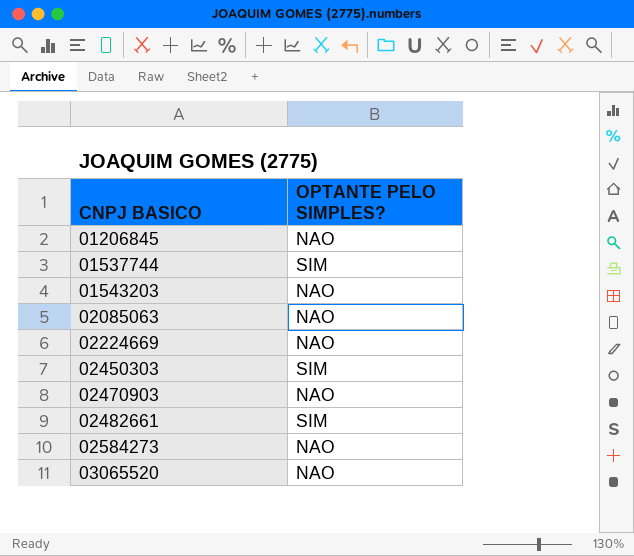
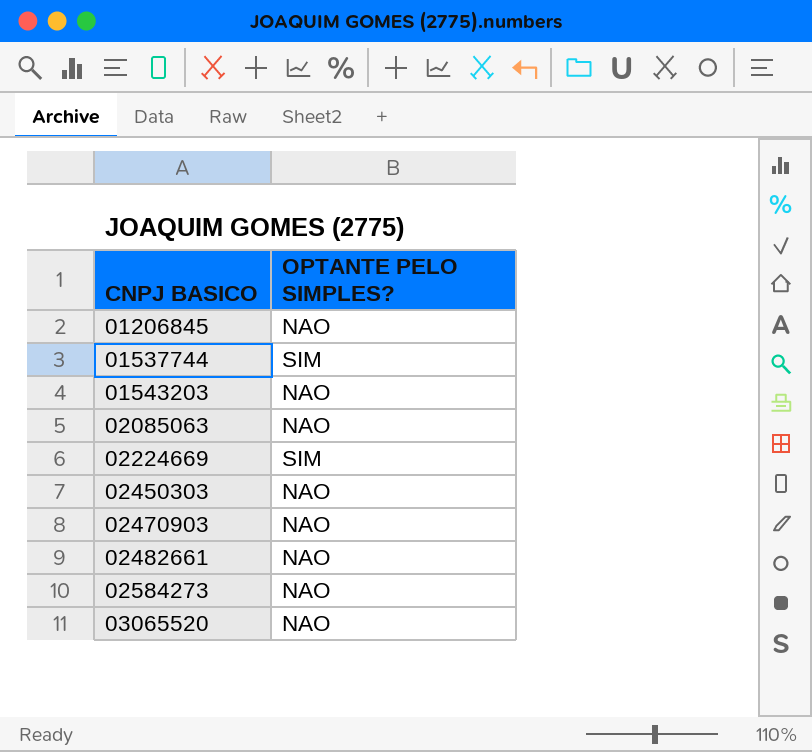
02224669 | OPTANTE PELO SIMPLES?: NAO -> SIM
02450303 | OPTANTE PELO SIMPLES?: SIM -> NAO
02482661 | OPTANTE PELO SIMPLES?: SIM -> NAO

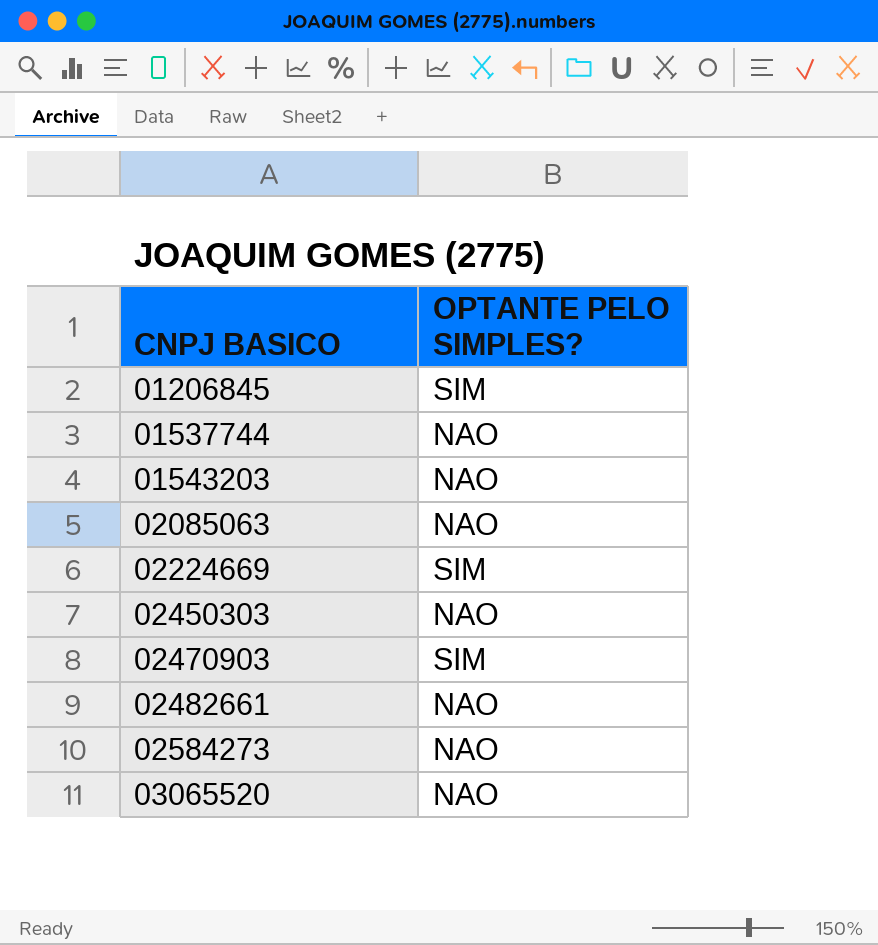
01206845 | OPTANTE PELO SIMPLES?: NAO -> SIM
01537744 | OPTANTE PELO SIMPLES?: SIM -> NAO
02470903 | OPTANTE PELO SIMPLES?: NAO -> SIM

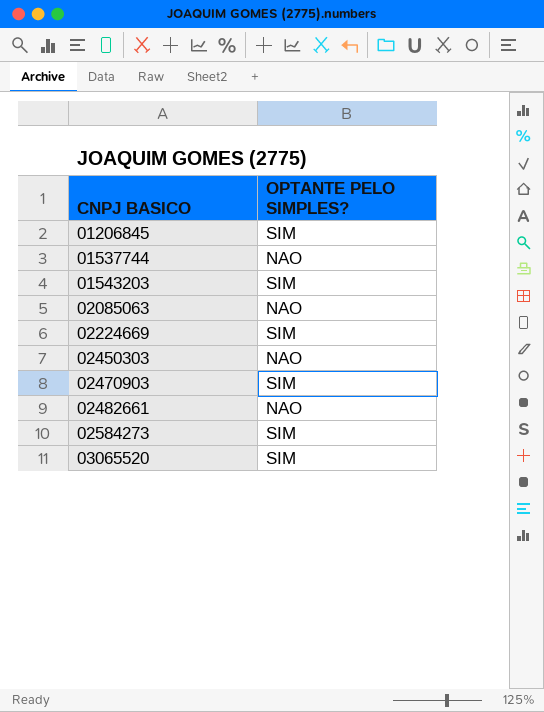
01543203 | OPTANTE PELO SIMPLES?: NAO -> SIM
02584273 | OPTANTE PELO SIMPLES?: NAO -> SIM
03065520 | OPTANTE PELO SIMPLES?: NAO -> SIM

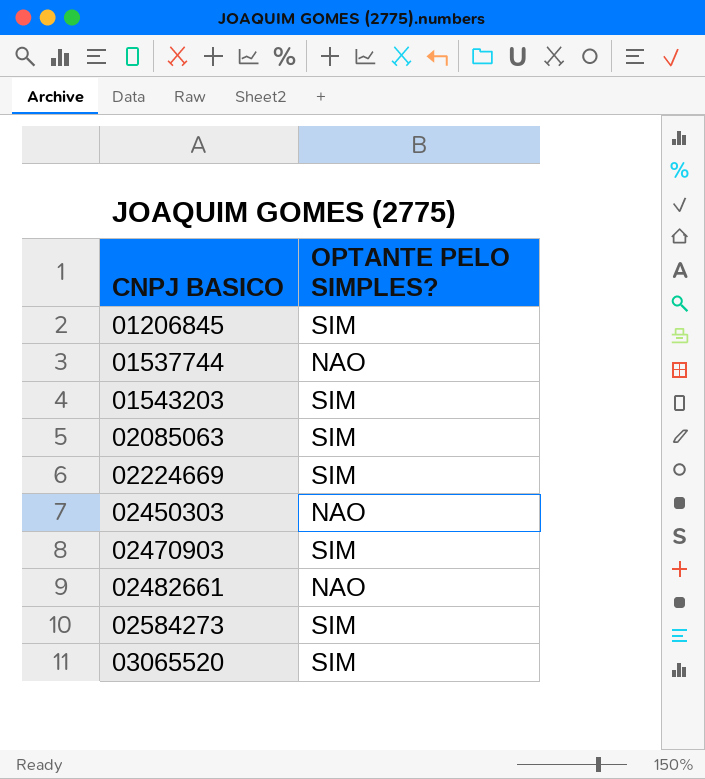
02085063 | OPTANTE PELO SIMPLES?: NAO -> SIM

